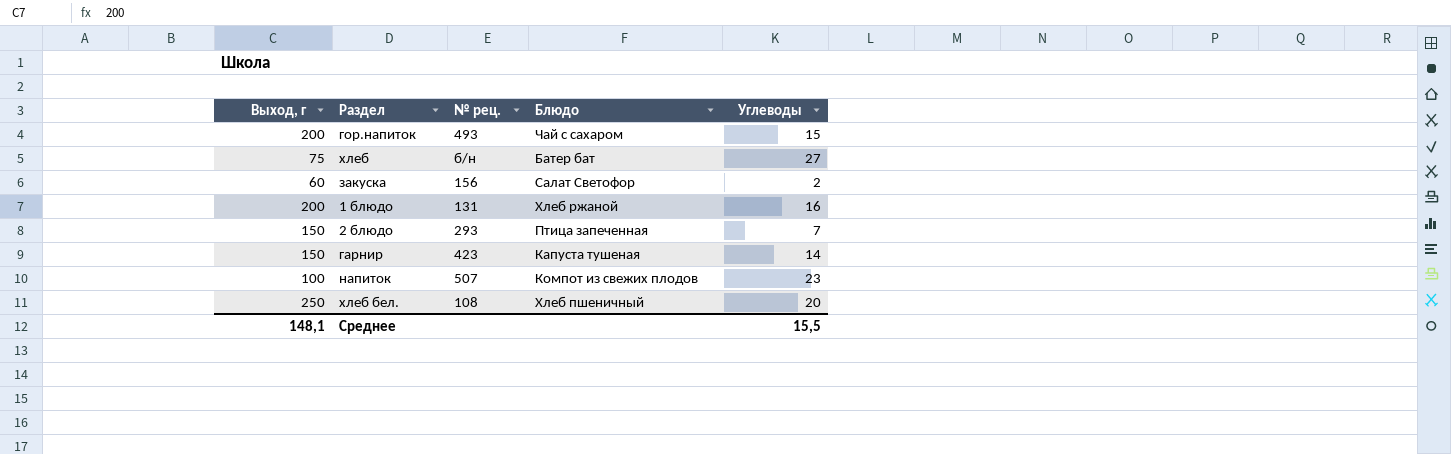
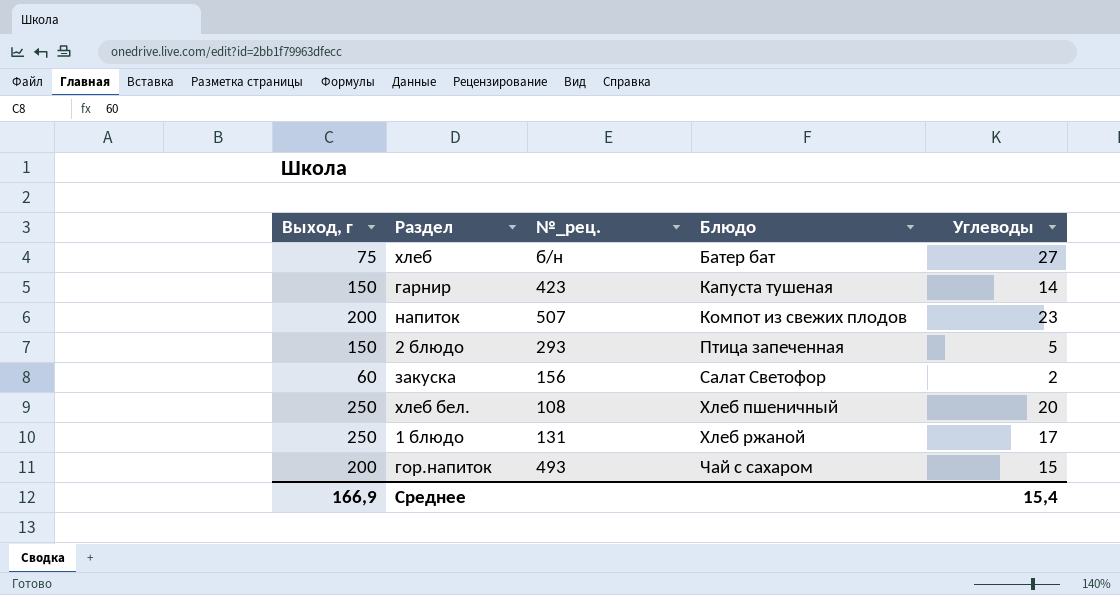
row order: none -> Блюдо ascending
column name: № рец. -> №_рец.
напиток | Выход, г: 100 -> 200
2 блюдо | Углеводы: 7 -> 5
1 блюдо | Выход, г: 200 -> 250
1 блюдо | Углеводы: 16 -> 17
Среднее | Выход, г: 148,1 -> 166,9
Среднее | Углеводы: 15,5 -> 15,4

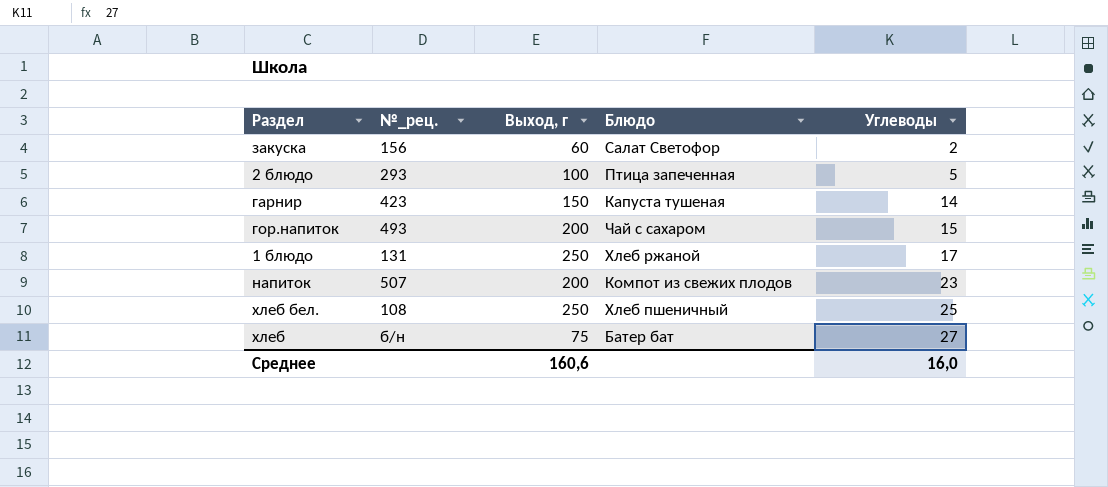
row order: Блюдо ascending -> Углеводы ascending
column Выход, г | position: 1 -> 3
2 блюдо | Выход, г: 150 -> 100
хлеб бел. | Углеводы: 20 -> 25
Среднее | Выход, г: 166,9 -> 160,6
Среднее | Углеводы: 15,4 -> 16,0

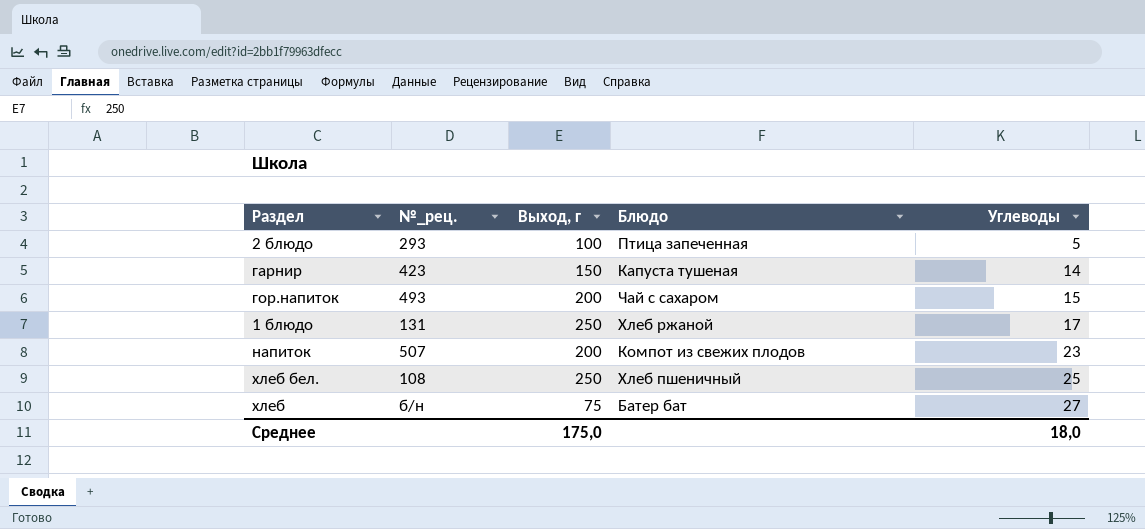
row закуска: 156 | 60 | Салат Светофор | 2 -> none
Среднее | Выход, г: 160,6 -> 175,0
Среднее | Углеводы: 16,0 -> 18,0

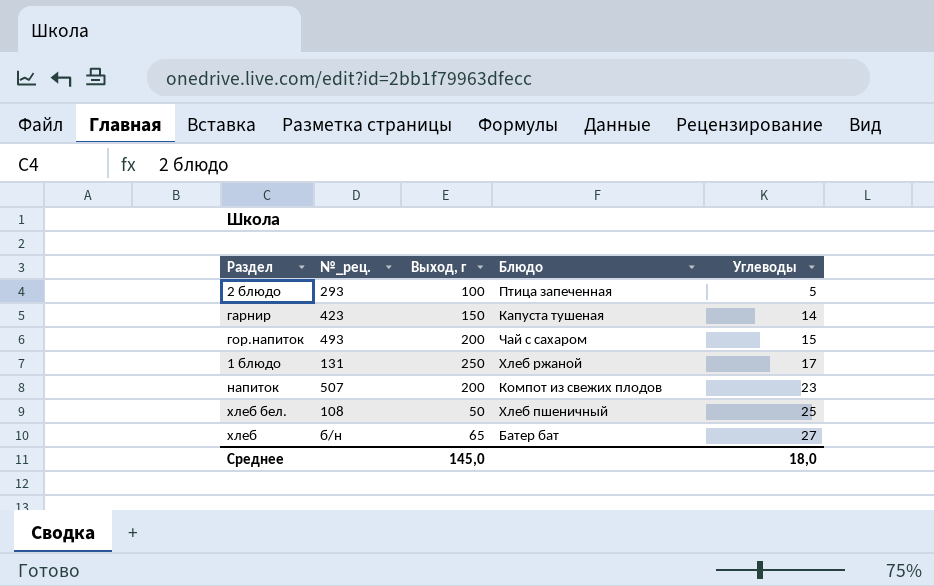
хлеб бел. | Выход, г: 250 -> 50
хлеб | Выход, г: 75 -> 65
Среднее | Выход, г: 175,0 -> 145,0

